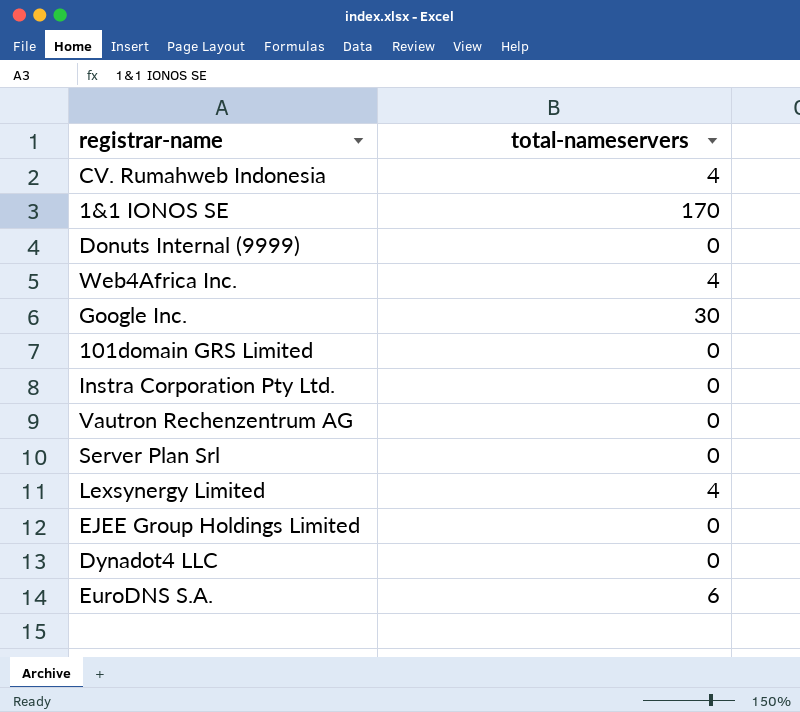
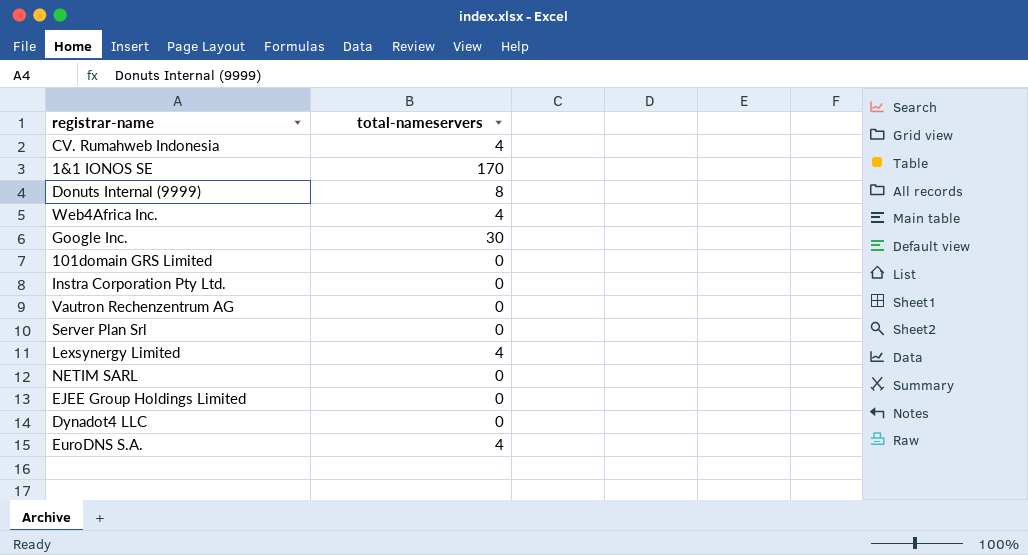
Donuts Internal (9999) | total-nameservers: 0 -> 8
row NETIM SARL: none -> 0
EuroDNS S.A. | total-nameservers: 6 -> 4

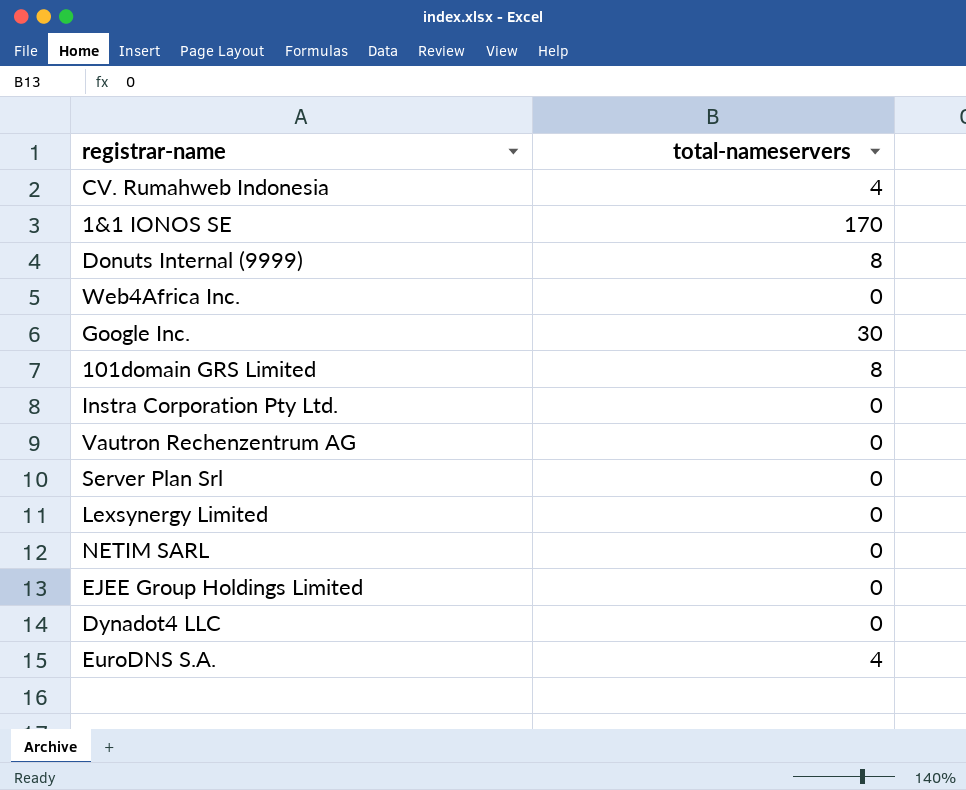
Web4Africa Inc. | total-nameservers: 4 -> 0
101domain GRS Limited | total-nameservers: 0 -> 8
Lexsynergy Limited | total-nameservers: 4 -> 0

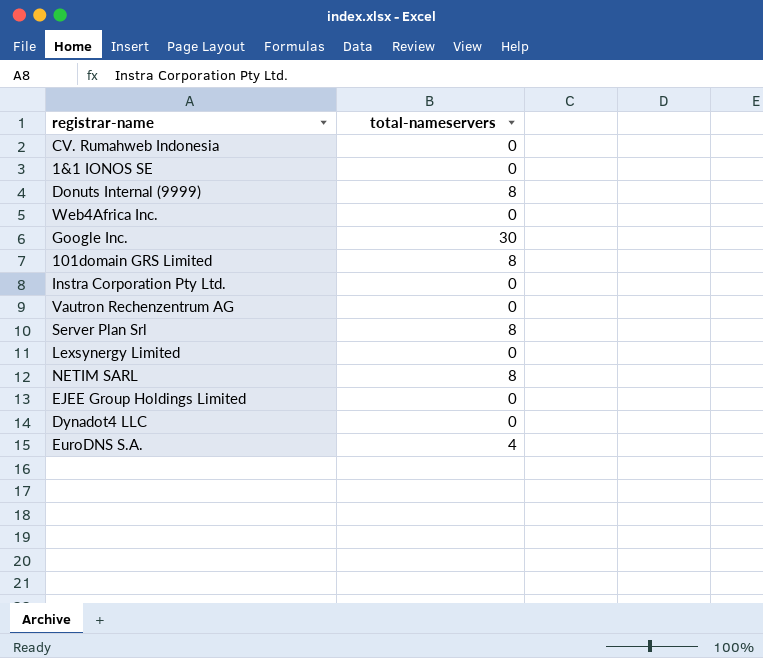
CV. Rumahweb Indonesia | total-nameservers: 4 -> 0
1&1 IONOS SE | total-nameservers: 170 -> 0
Server Plan Srl | total-nameservers: 0 -> 8
NETIM SARL | total-nameservers: 0 -> 8

